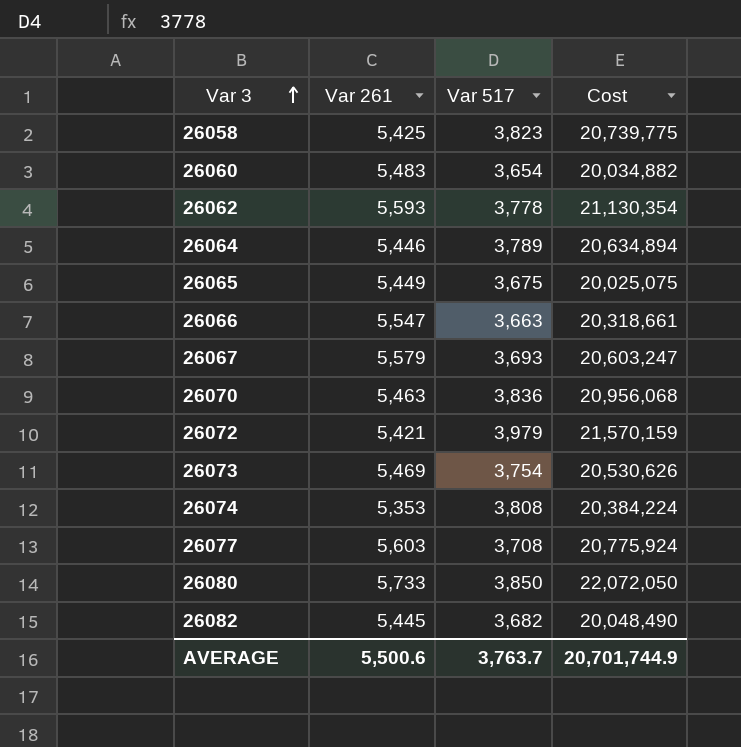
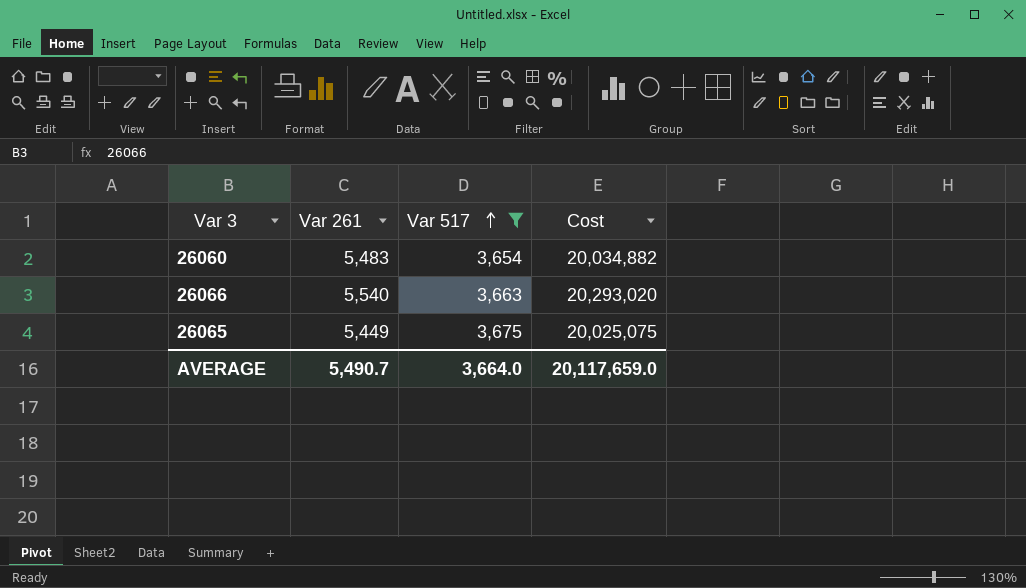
filter: none -> Var 517 <= 3,675
row order: Var 3 ascending -> Var 517 ascending
26066 | Var 261: 5,547 -> 5,540
26066 | Cost: 20,318,661 -> 20,293,020
AVERAGE | Var 261: 5,500.6 -> 5,490.7
AVERAGE | Var 517: 3,763.7 -> 3,664.0
AVERAGE | Cost: 20,701,744.9 -> 20,117,659.0

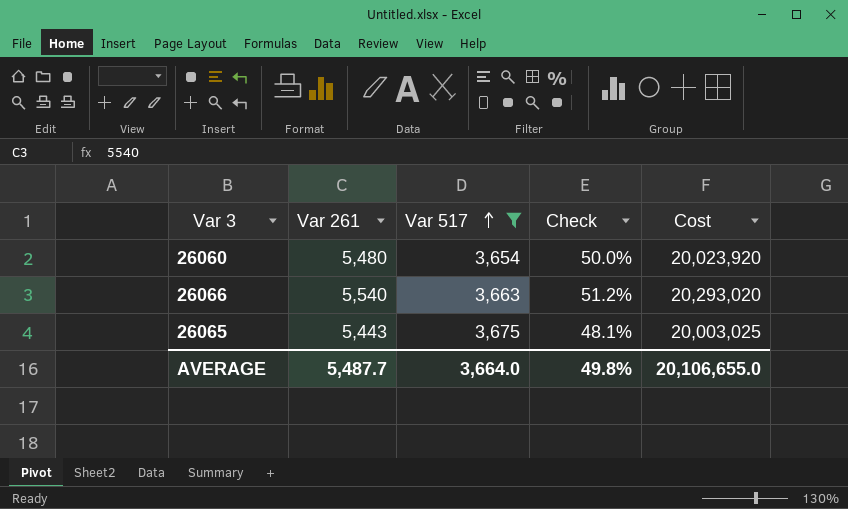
column Check | formula: none -> ([Var 261] - [Var 517]) / [Var 517]
26060 | Var 261: 5,483 -> 5,480
26060 | Cost: 20,034,882 -> 20,023,920
26065 | Var 261: 5,449 -> 5,443
26065 | Cost: 20,025,075 -> 20,003,025
AVERAGE | Var 261: 5,490.7 -> 5,487.7
AVERAGE | Cost: 20,117,659.0 -> 20,106,655.0

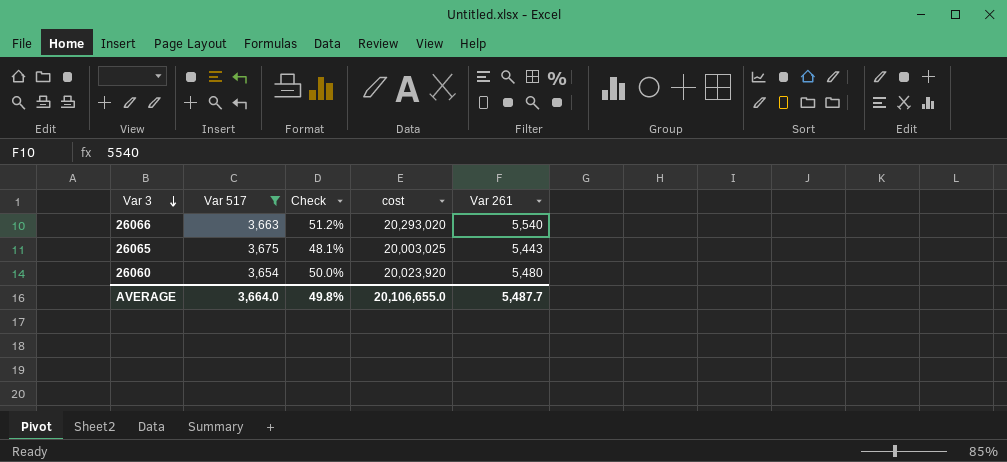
row order: Var 517 ascending -> Var 3 descending
column name: Cost -> cost
column Var 261 | position: 2 -> 5

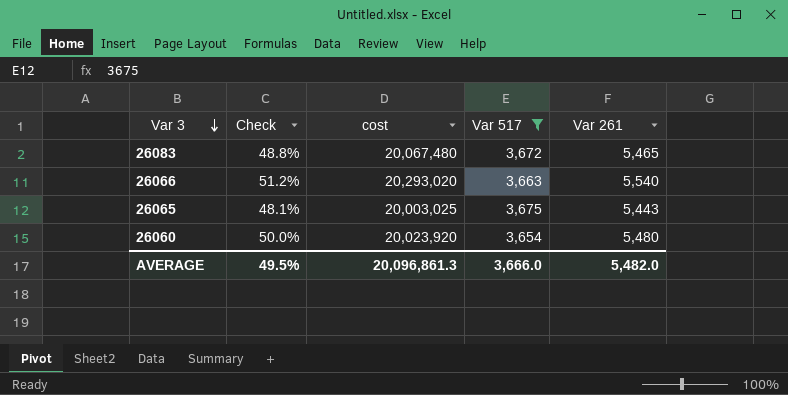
column Var 517 | position: 2 -> 4
row 26083: none -> 48.8% | 20,067,480 | 3,672 | 5,465
AVERAGE | Check: 49.8% -> 49.5%
AVERAGE | cost: 20,106,655.0 -> 20,096,861.3
AVERAGE | Var 517: 3,664.0 -> 3,666.0
AVERAGE | Var 261: 5,487.7 -> 5,482.0

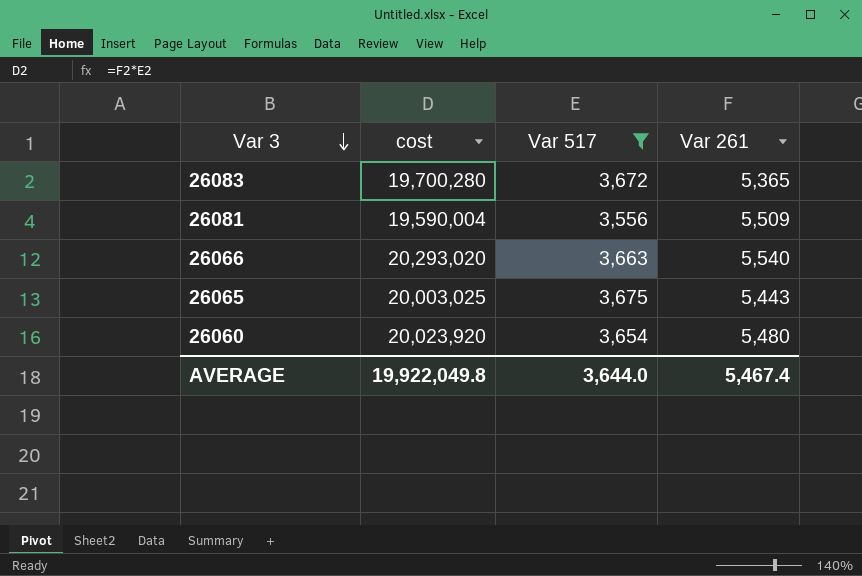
column Check | formula: ([Var 261] - [Var 517]) / [Var 517] -> none
26083 | cost: 20,067,480 -> 19,700,280
26083 | Var 261: 5,465 -> 5,365
row 26081: none -> 19,590,004 | 3,556 | 5,509
AVERAGE | cost: 20,096,861.3 -> 19,922,049.8
AVERAGE | Var 517: 3,666.0 -> 3,644.0
AVERAGE | Var 261: 5,482.0 -> 5,467.4

